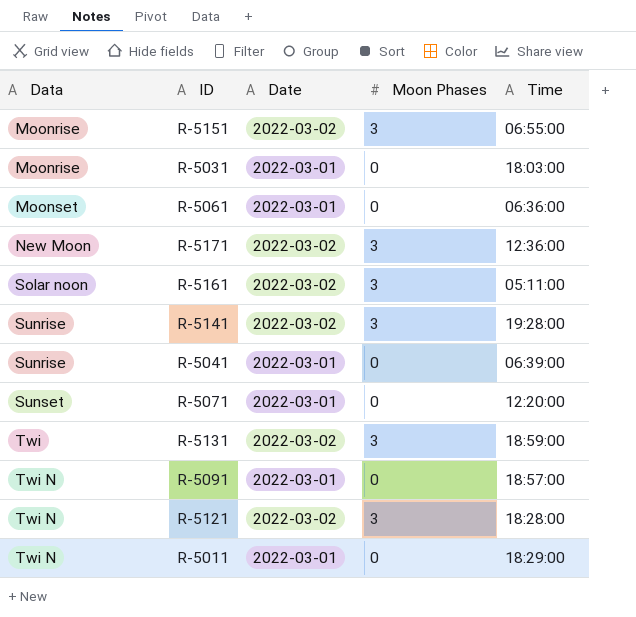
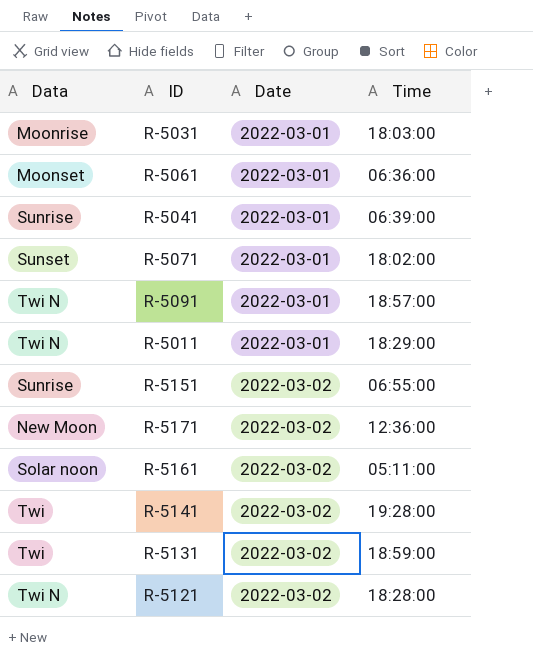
row order: Data ascending -> Date ascending
column Moon Phases | position: 4 -> none
R-5071 | Time: 12:20:00 -> 18:02:00
R-5151 | Data: Moonrise -> Sunrise
R-5141 | Data: Sunrise -> Twi

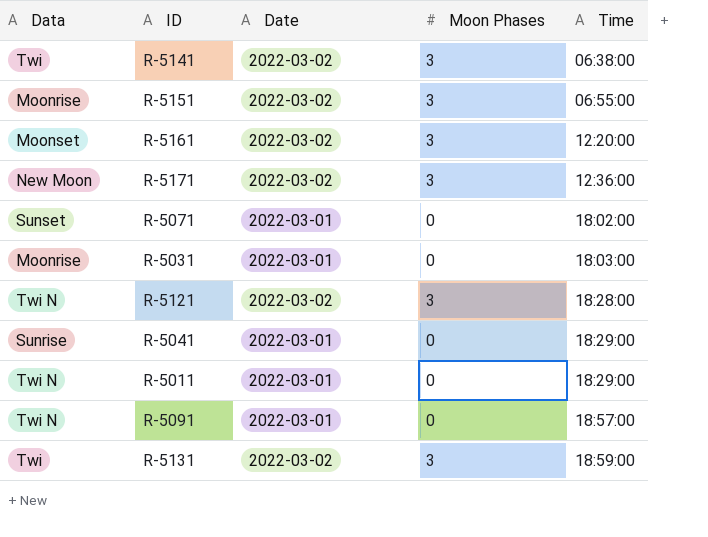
row order: Date ascending -> Time ascending
column Moon Phases | position: none -> 4
row R-5061: Moonset | 2022-03-01 | 06:36:00 -> none
R-5141 | Time: 19:28:00 -> 06:38:00
R-5151 | Data: Sunrise -> Moonrise
R-5161 | Data: Solar noon -> Moonset
R-5161 | Time: 05:11:00 -> 12:20:00
R-5041 | Time: 06:39:00 -> 18:29:00

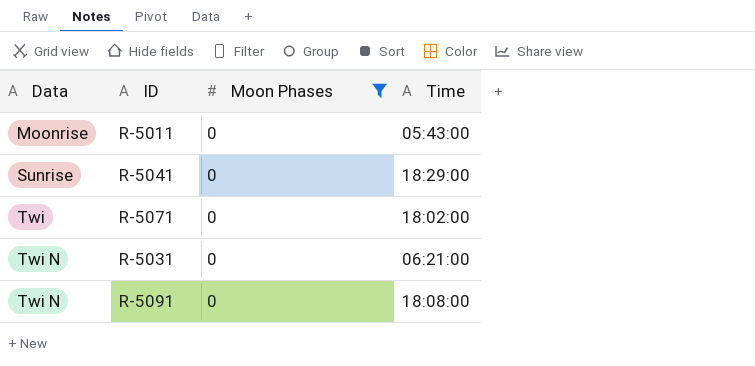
filter: none -> Moon Phases = 0
row order: Time ascending -> Data ascending
column Date | position: 3 -> none
R-5011 | Data: Twi N -> Moonrise
R-5011 | Time: 18:29:00 -> 05:43:00
R-5071 | Data: Sunset -> Twi
R-5031 | Data: Moonrise -> Twi N
R-5031 | Time: 18:03:00 -> 06:21:00
R-5091 | Time: 18:57:00 -> 18:08:00

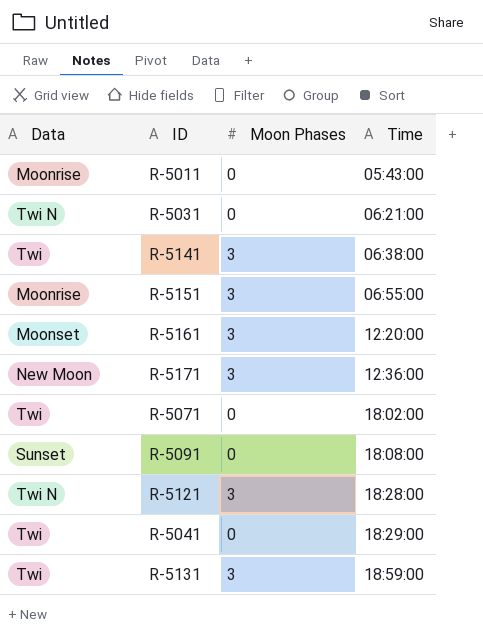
filter: Moon Phases = 0 -> none
row order: Data ascending -> Time ascending
R-5091 | Data: Twi N -> Sunset
R-5041 | Data: Sunrise -> Twi

